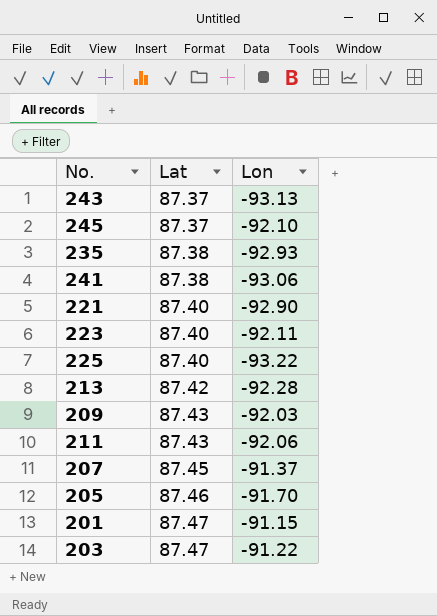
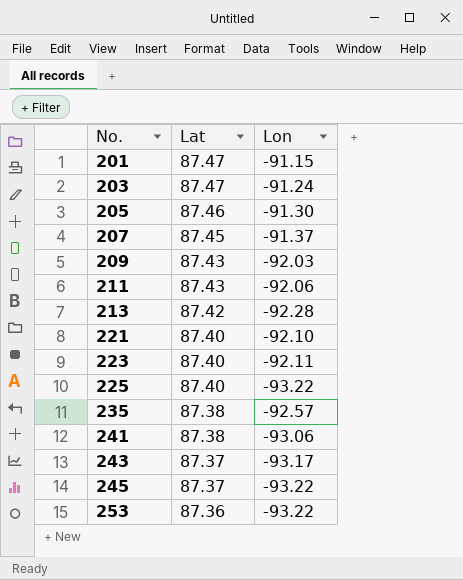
row order: Lat ascending -> No. ascending
203 | Lon: -91.22 -> -91.24
205 | Lon: -91.70 -> -91.30
221 | Lon: -92.90 -> -92.10
235 | Lon: -92.93 -> -92.57
243 | Lon: -93.13 -> -93.17
245 | Lon: -92.10 -> -93.22
row 253: none -> 87.36 | -93.22

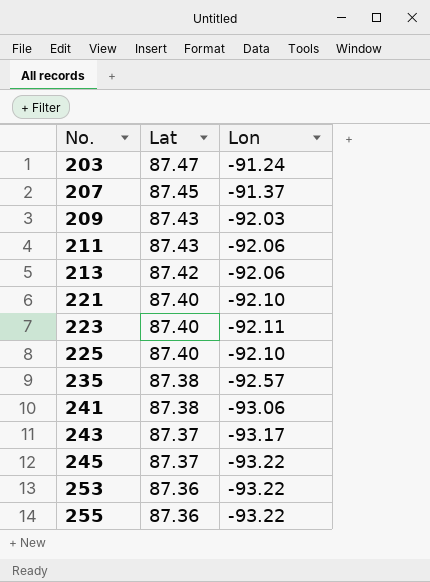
row 201: 87.47 | -91.15 -> none
row 205: 87.46 | -91.30 -> none
213 | Lon: -92.28 -> -92.06
225 | Lon: -93.22 -> -92.10
row 255: none -> 87.36 | -93.22

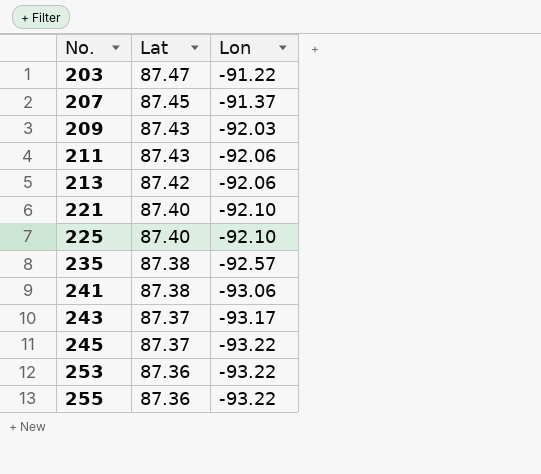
row 223: 87.40 | -92.11 -> none
203 | Lon: -91.24 -> -91.22

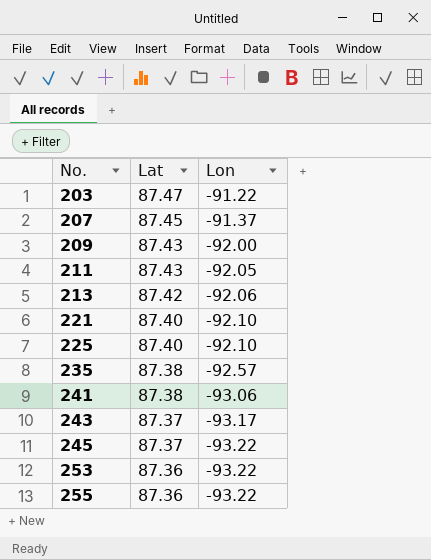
209 | Lon: -92.03 -> -92.00
211 | Lon: -92.06 -> -92.05

